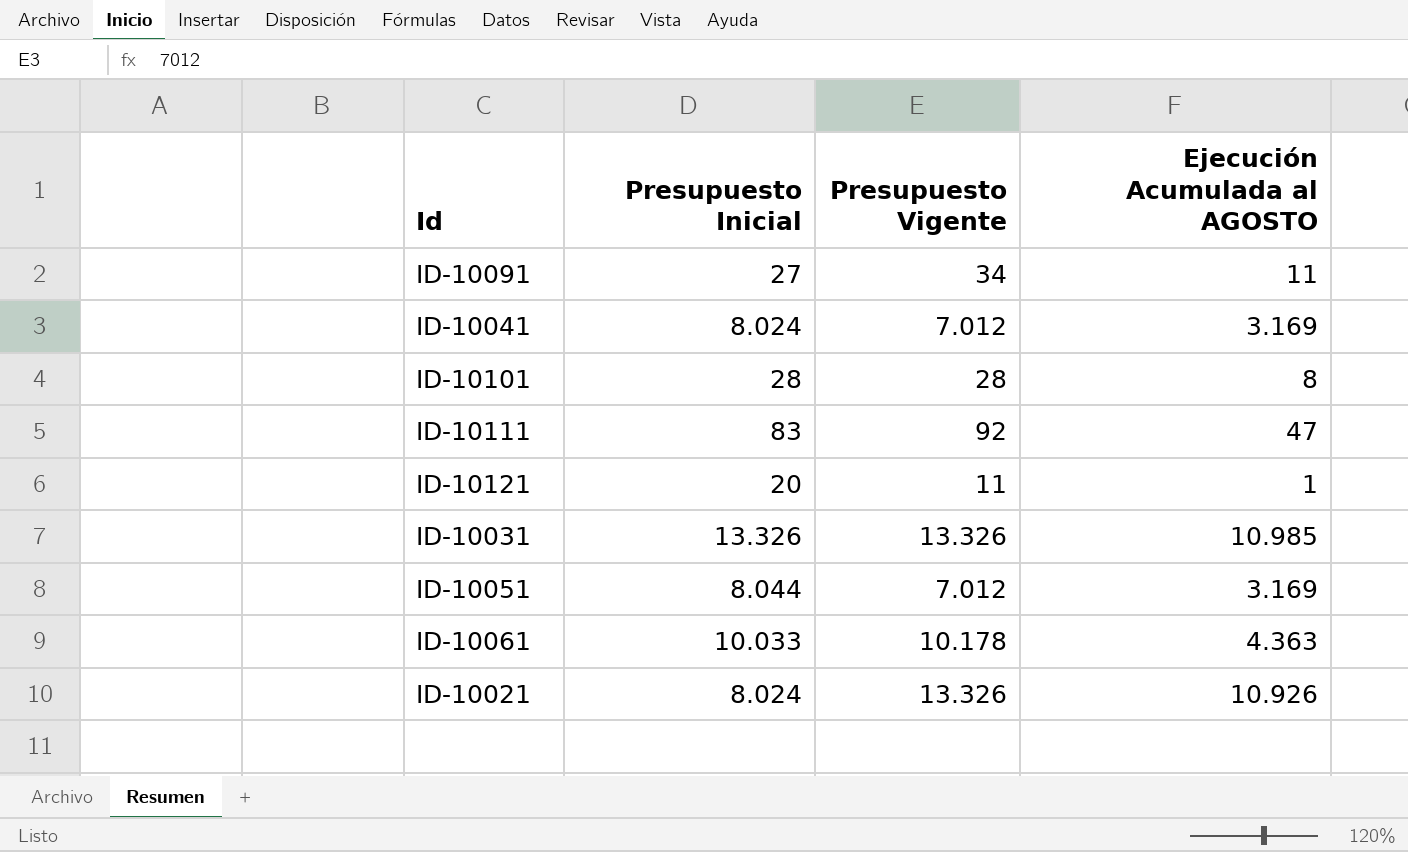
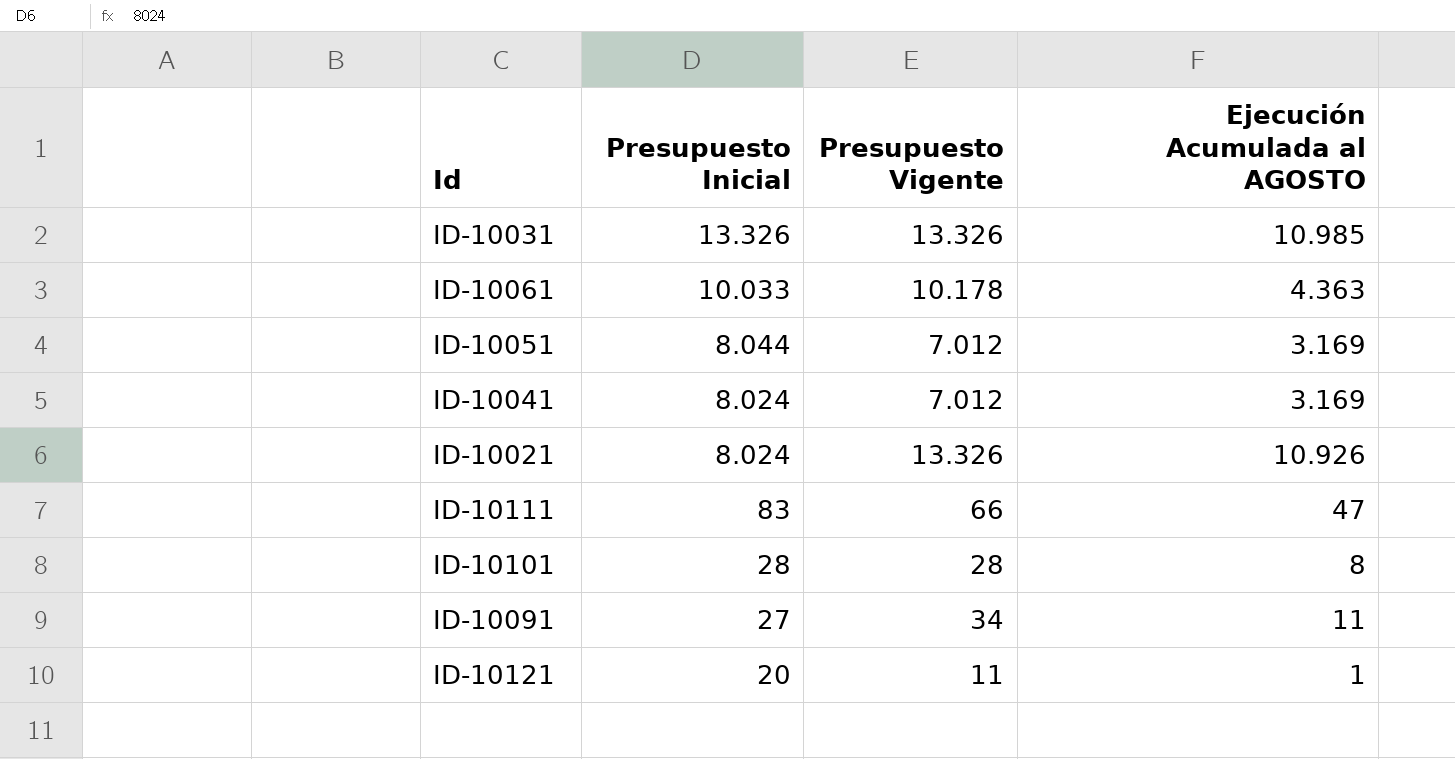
row order: none -> Presupuesto Inicial descending
ID-10111 | Presupuesto Vigente: 92 -> 66

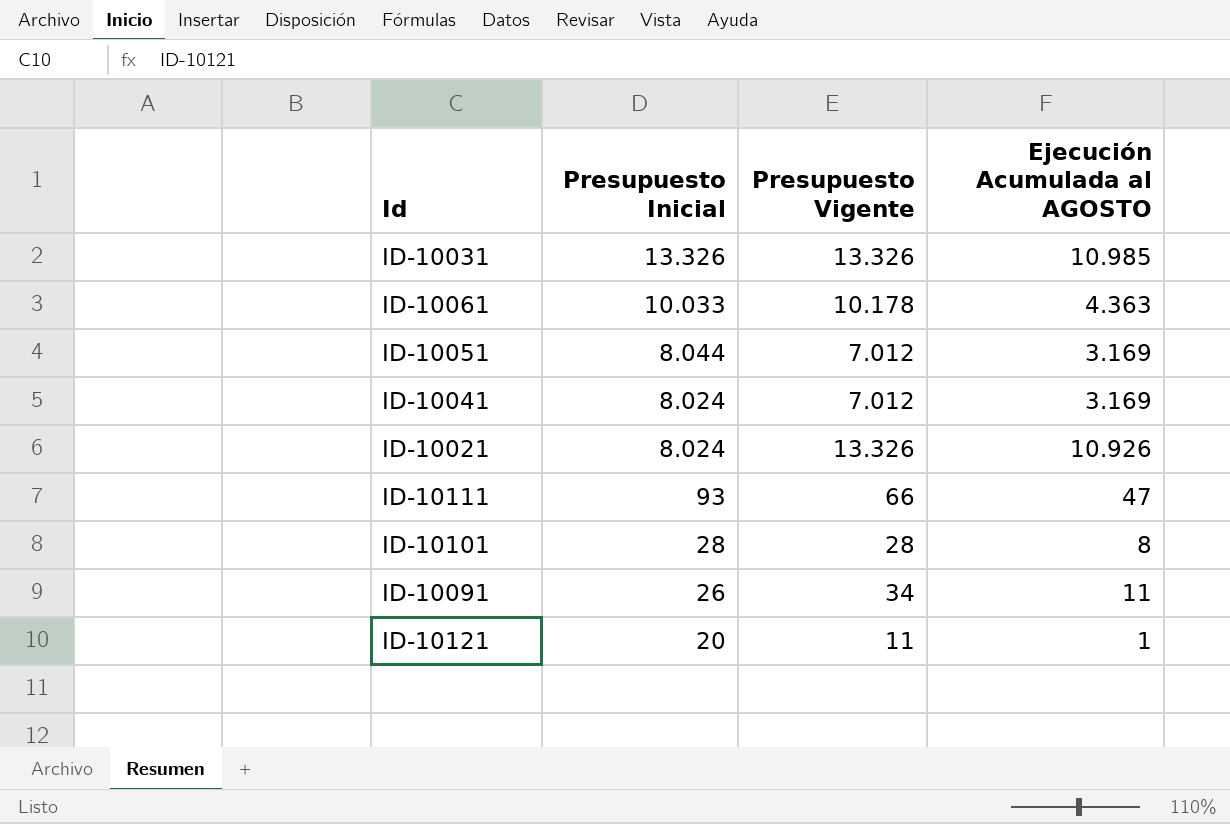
ID-10111 | Presupuesto Inicial: 83 -> 93
ID-10091 | Presupuesto Inicial: 27 -> 26

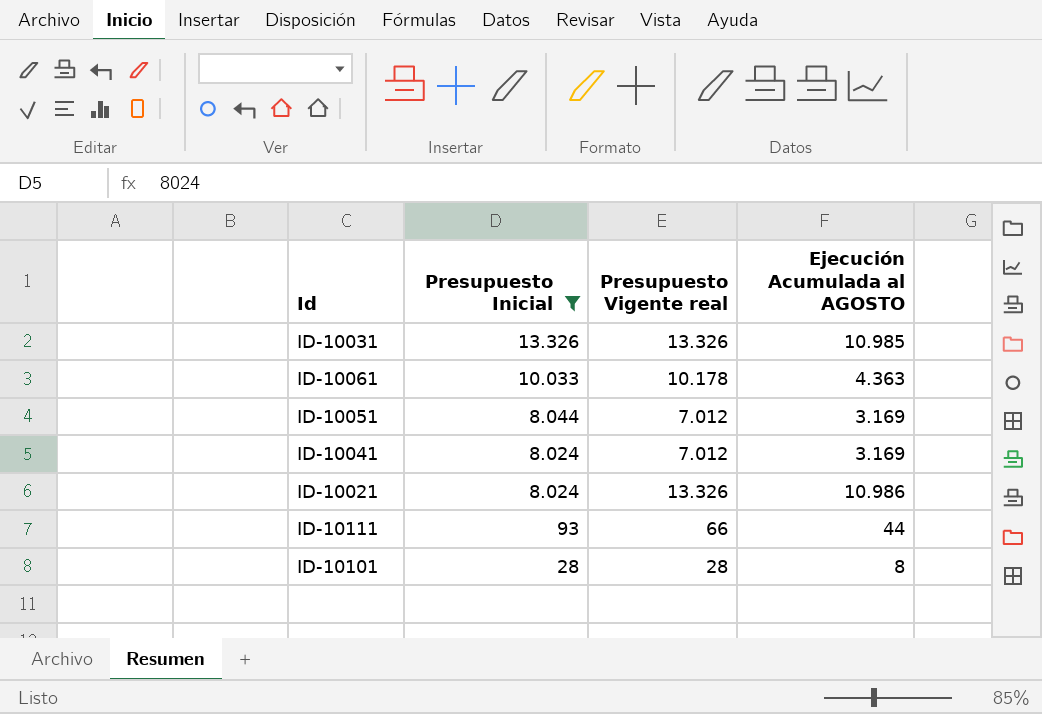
filter: none -> Presupuesto Inicial >= 28
column name: Presupuesto Vigente -> Presupuesto Vigente real
ID-10021 | Ejecución Acumulada al AGOSTO: 10.926 -> 10.986
ID-10111 | Ejecución Acumulada al AGOSTO: 47 -> 44

